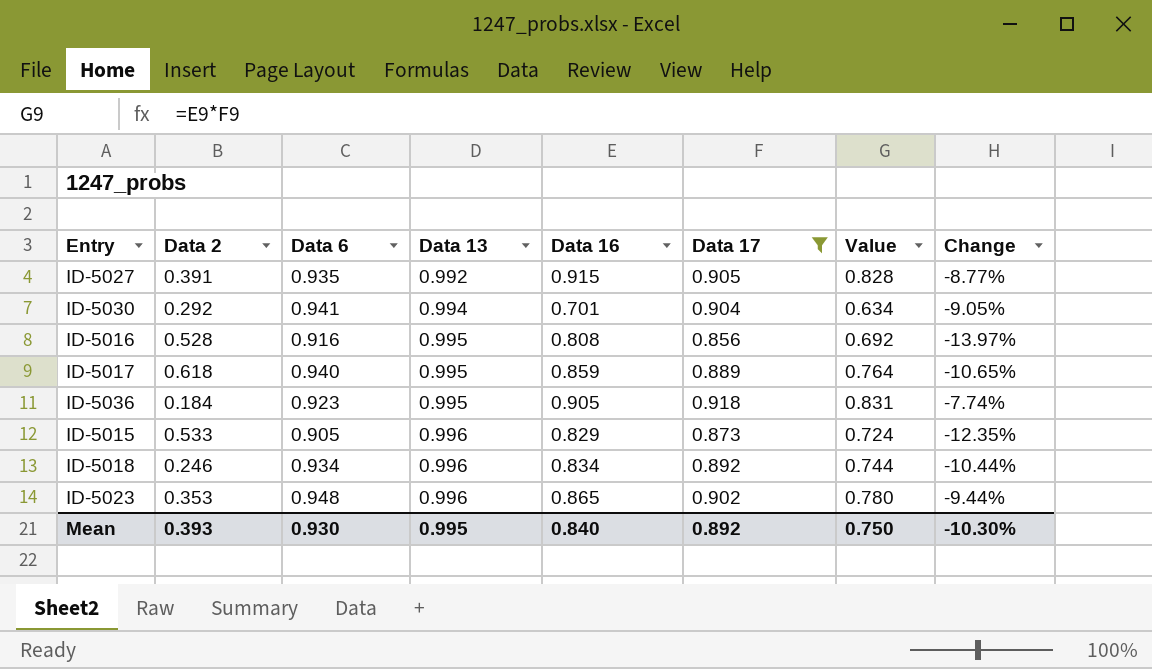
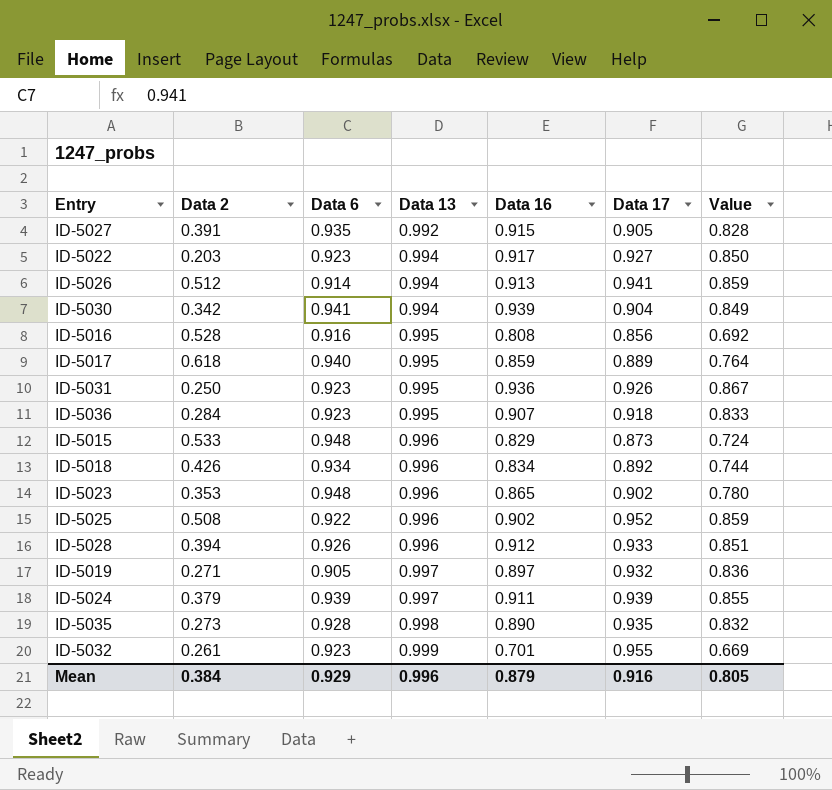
filter: Data 17 <= 0.918 -> none
column Change | formula: ([Data 17] - [Data 13]) / [Data 13] -> none
ID-5030 | Data 2: 0.292 -> 0.342
ID-5030 | Data 16: 0.701 -> 0.939
ID-5030 | Value: 0.634 -> 0.849
ID-5036 | Data 2: 0.184 -> 0.284
ID-5036 | Data 16: 0.905 -> 0.907
ID-5036 | Value: 0.831 -> 0.833
ID-5015 | Data 6: 0.905 -> 0.948
ID-5018 | Data 2: 0.246 -> 0.426
Mean | Data 2: 0.393 -> 0.384
Mean | Data 6: 0.930 -> 0.929
Mean | Data 13: 0.995 -> 0.996
Mean | Data 16: 0.840 -> 0.879
Mean | Data 17: 0.892 -> 0.916
Mean | Value: 0.750 -> 0.805

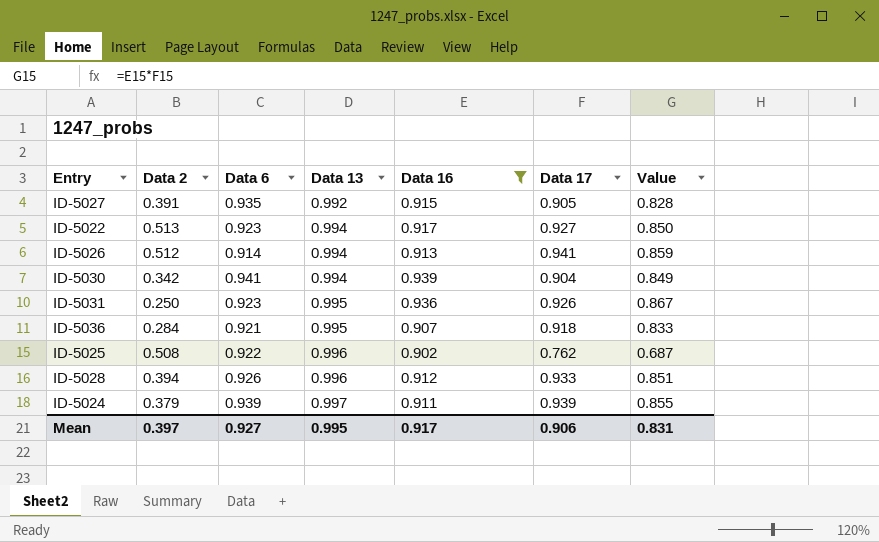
filter: none -> Data 16 >= 0.902
ID-5022 | Data 2: 0.203 -> 0.513
ID-5036 | Data 6: 0.923 -> 0.921
ID-5025 | Data 17: 0.952 -> 0.762
ID-5025 | Value: 0.859 -> 0.687
Mean | Data 2: 0.384 -> 0.397
Mean | Data 6: 0.929 -> 0.927
Mean | Data 13: 0.996 -> 0.995
Mean | Data 16: 0.879 -> 0.917
Mean | Data 17: 0.916 -> 0.906
Mean | Value: 0.805 -> 0.831

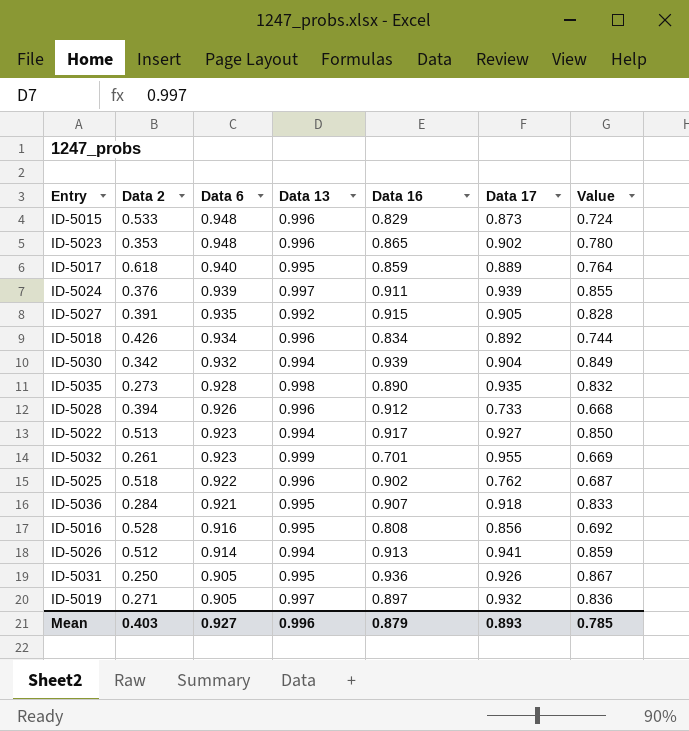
filter: Data 16 >= 0.902 -> none
row order: Data 13 ascending -> Data 6 descending
ID-5024 | Data 2: 0.379 -> 0.376
ID-5030 | Data 6: 0.941 -> 0.932
ID-5028 | Data 17: 0.933 -> 0.733
ID-5028 | Value: 0.851 -> 0.668
ID-5025 | Data 2: 0.508 -> 0.518
ID-5031 | Data 6: 0.923 -> 0.905
Mean | Data 2: 0.397 -> 0.403
Mean | Data 13: 0.995 -> 0.996
Mean | Data 16: 0.917 -> 0.879
Mean | Data 17: 0.906 -> 0.893
Mean | Value: 0.831 -> 0.785

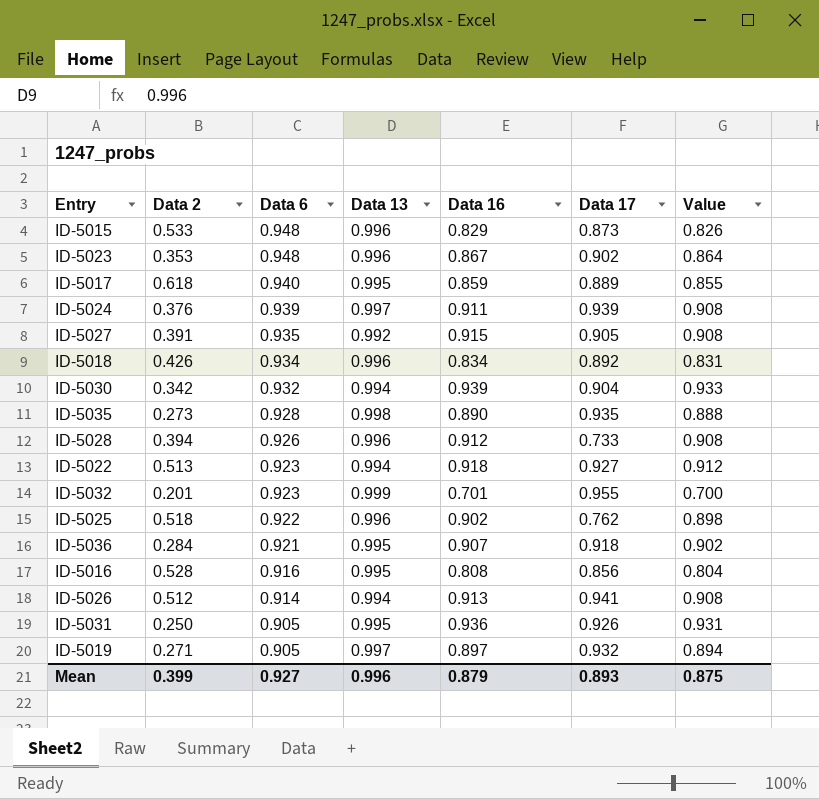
column Value | formula: [Data 16] * [Data 17] -> [Data 13] * [Data 16]
ID-5023 | Data 16: 0.865 -> 0.867
ID-5022 | Data 16: 0.917 -> 0.918
ID-5032 | Data 2: 0.261 -> 0.201
Mean | Data 2: 0.403 -> 0.399
Mean | Value: 0.785 -> 0.875

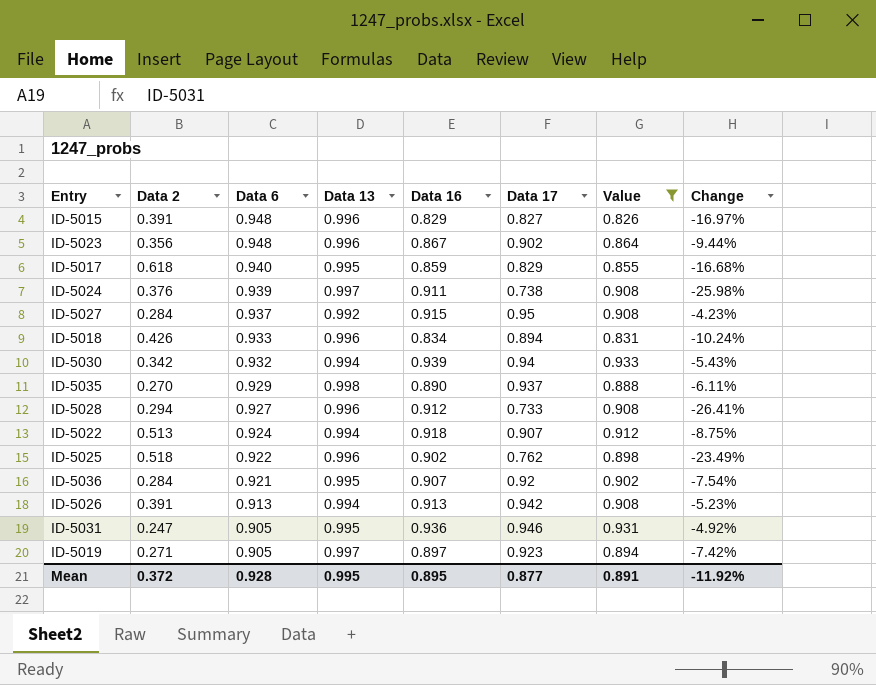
filter: none -> Value >= 0.826
column Change | formula: none -> ([Data 17] - [Data 13]) / [Data 13]
ID-5015 | Data 2: 0.533 -> 0.391
ID-5015 | Data 17: 0.873 -> 0.827
ID-5023 | Data 2: 0.353 -> 0.356
ID-5017 | Data 17: 0.889 -> 0.829
ID-5024 | Data 17: 0.939 -> 0.738
ID-5027 | Data 2: 0.391 -> 0.284
ID-5027 | Data 6: 0.935 -> 0.937
ID-5027 | Data 17: 0.905 -> 0.95
ID-5018 | Data 6: 0.934 -> 0.933
ID-5018 | Data 17: 0.892 -> 0.894
ID-5030 | Data 17: 0.904 -> 0.94
ID-5035 | Data 2: 0.273 -> 0.270
ID-5035 | Data 6: 0.928 -> 0.929
ID-5035 | Data 17: 0.935 -> 0.937
ID-5028 | Data 2: 0.394 -> 0.294
ID-5028 | Data 6: 0.926 -> 0.927
ID-5022 | Data 6: 0.923 -> 0.924
ID-5022 | Data 17: 0.927 -> 0.907
ID-5036 | Data 17: 0.918 -> 0.92
ID-5026 | Data 2: 0.512 -> 0.391
ID-5026 | Data 6: 0.914 -> 0.913
ID-5026 | Data 17: 0.941 -> 0.942
ID-5031 | Data 2: 0.250 -> 0.247
ID-5031 | Data 17: 0.926 -> 0.946
ID-5019 | Data 17: 0.932 -> 0.923
Mean | Data 2: 0.399 -> 0.372
Mean | Data 6: 0.927 -> 0.928
Mean | Data 13: 0.996 -> 0.995
Mean | Data 16: 0.879 -> 0.895
Mean | Data 17: 0.893 -> 0.877
Mean | Value: 0.875 -> 0.891

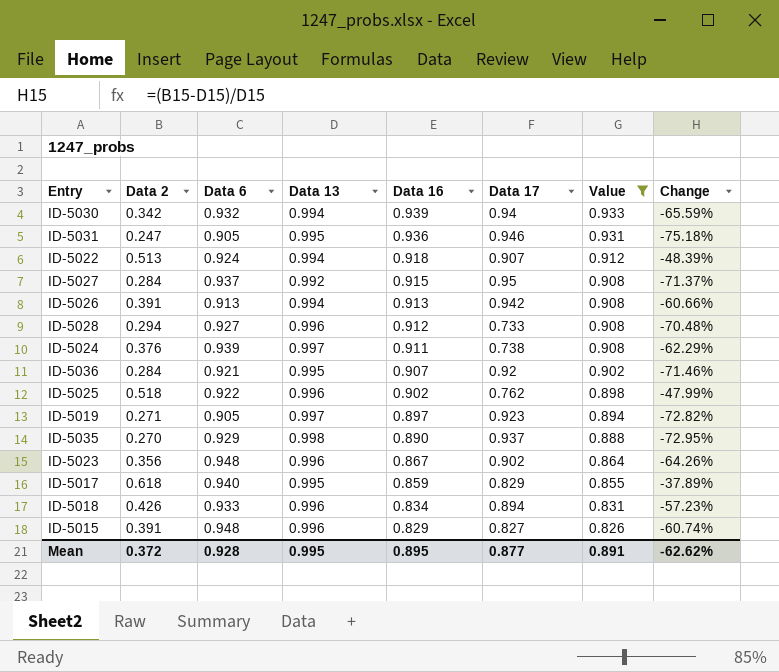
row order: Data 6 descending -> Data 16 descending
column Change | formula: ([Data 17] - [Data 13]) / [Data 13] -> ([Data 2] - [Data 13]) / [Data 13]
Mean | Change: -11.92% -> -62.62%

